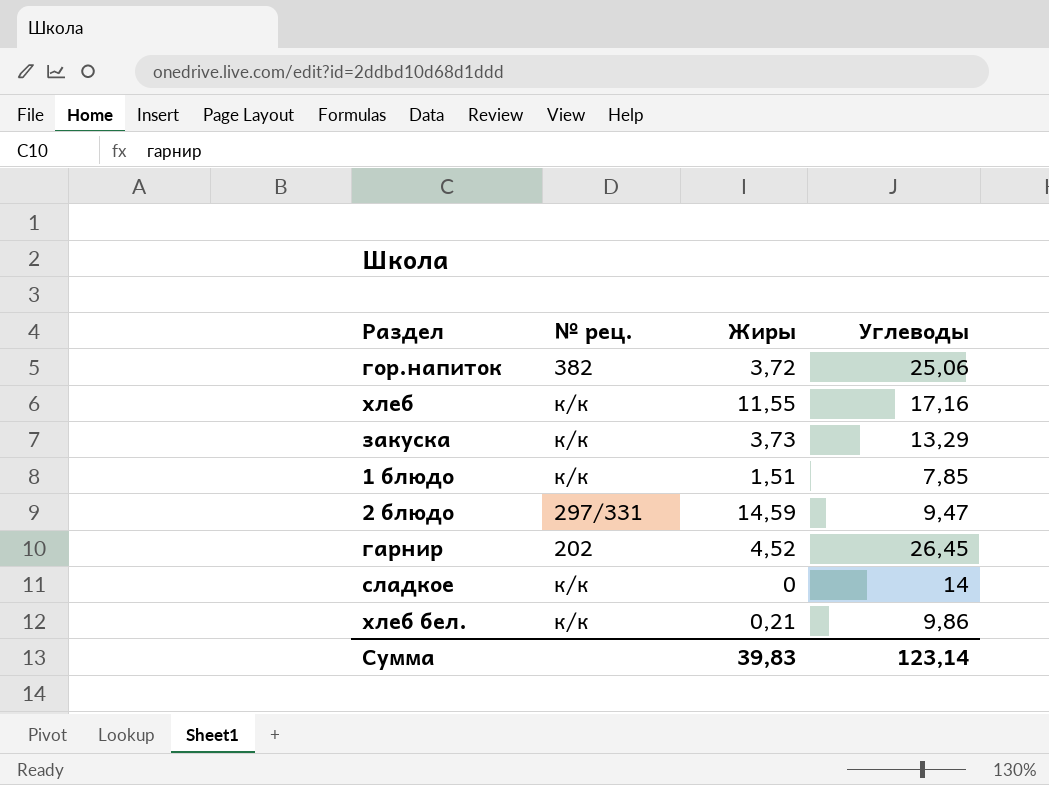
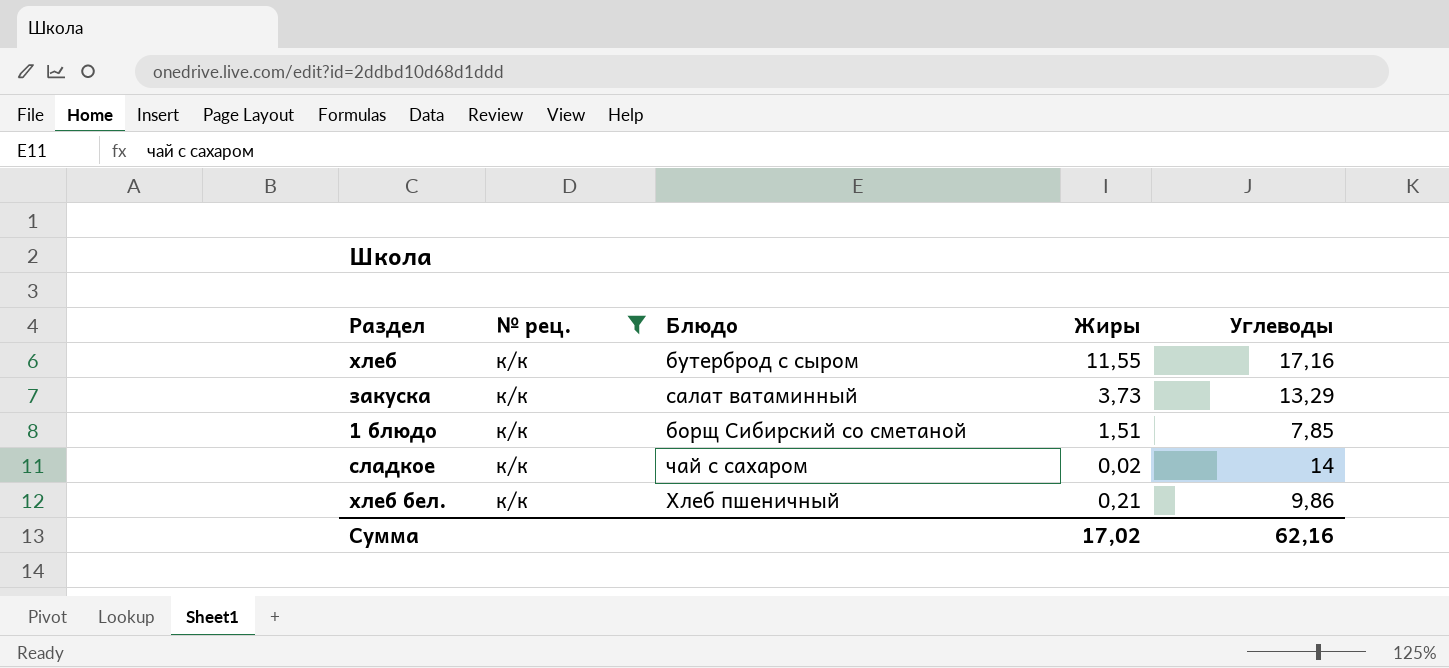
filter: none -> № рец. = к/к
column Блюдо | position: none -> 3
сладкое | Жиры: 0 -> 0,02
Сумма | Жиры: 39,83 -> 17,02
Сумма | Углеводы: 123,14 -> 62,16

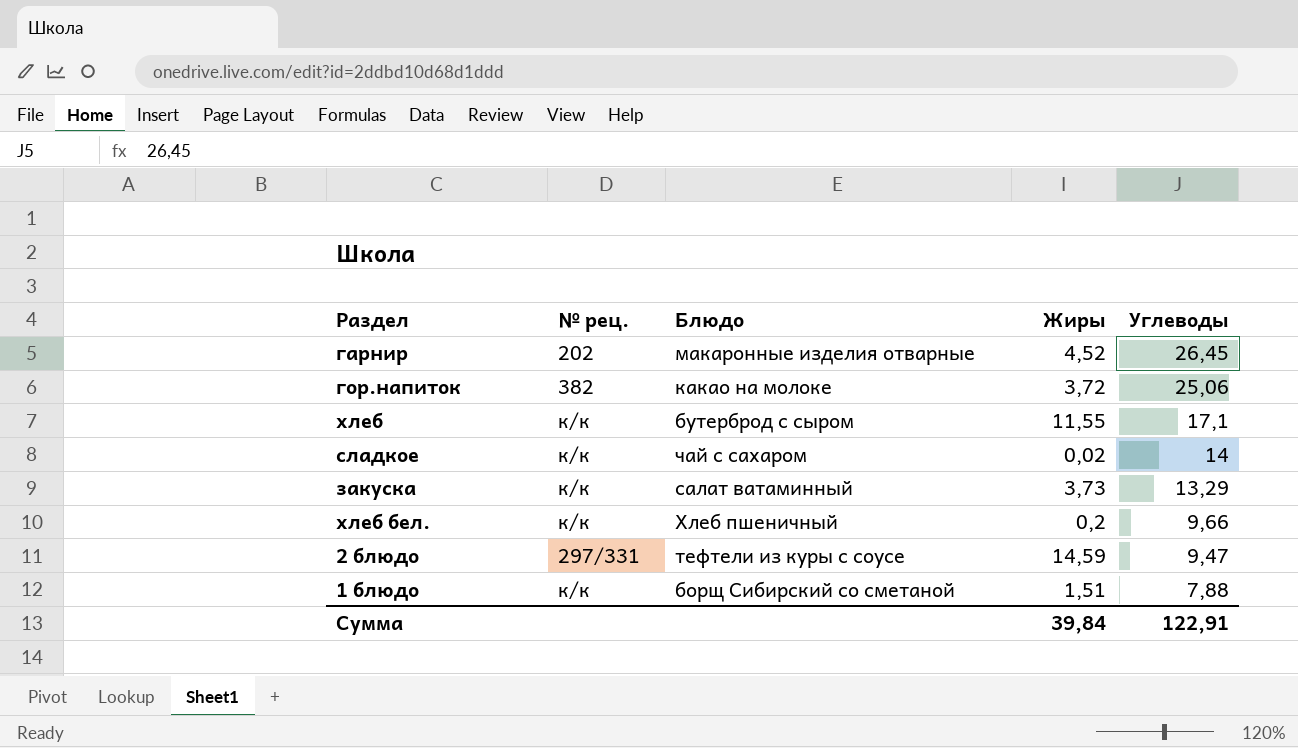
filter: № рец. = к/к -> none
row order: none -> Углеводы descending
хлеб | Углеводы: 17,16 -> 17,1
хлеб бел. | Жиры: 0,21 -> 0,2
хлеб бел. | Углеводы: 9,86 -> 9,66
1 блюдо | Углеводы: 7,85 -> 7,88
Сумма | Жиры: 17,02 -> 39,84
Сумма | Углеводы: 62,16 -> 122,91

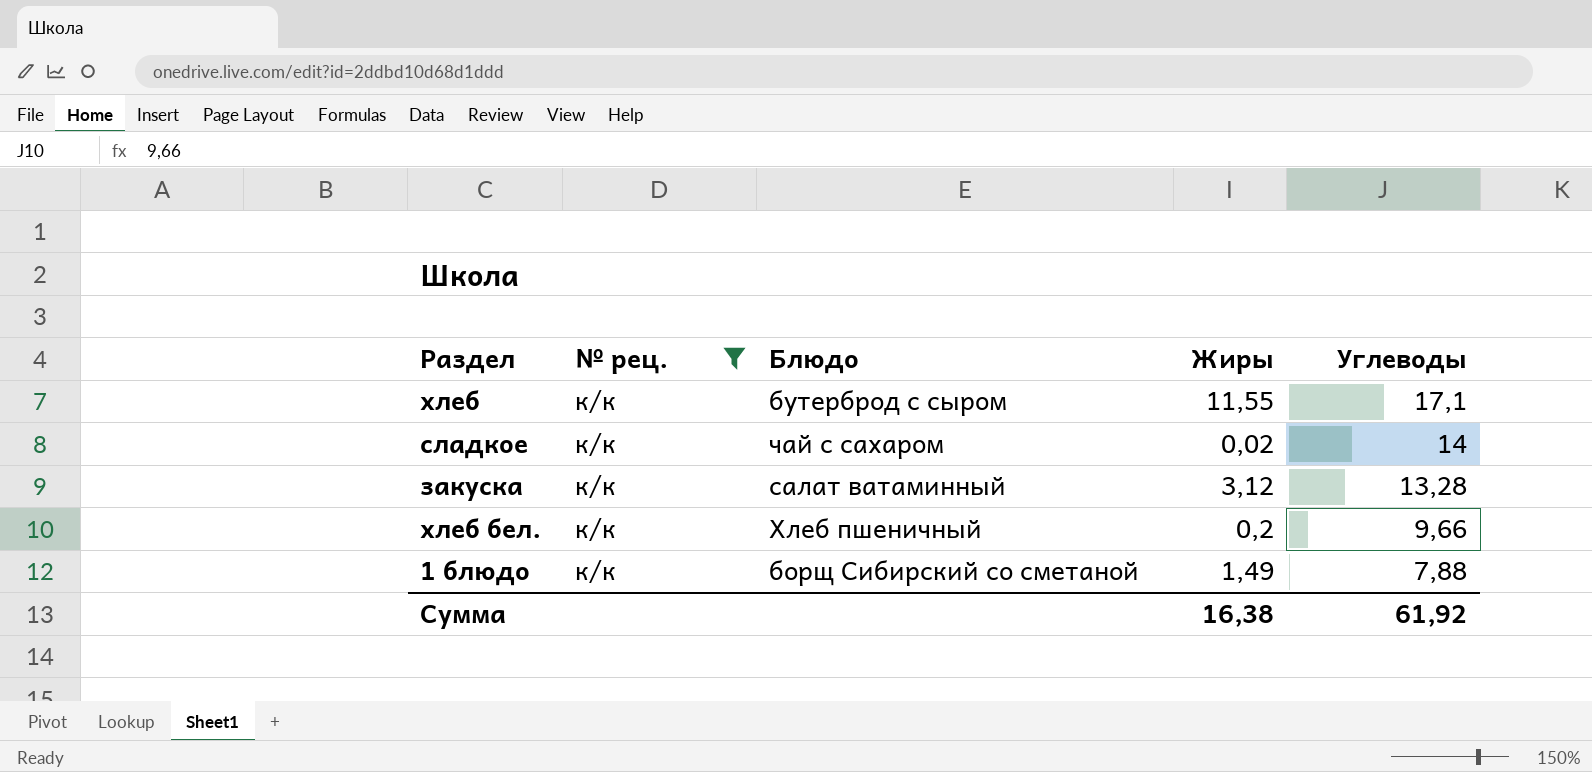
filter: none -> № рец. = к/к
закуска | Жиры: 3,73 -> 3,12
закуска | Углеводы: 13,29 -> 13,28
1 блюдо | Жиры: 1,51 -> 1,49
Сумма | Жиры: 39,84 -> 16,38
Сумма | Углеводы: 122,91 -> 61,92

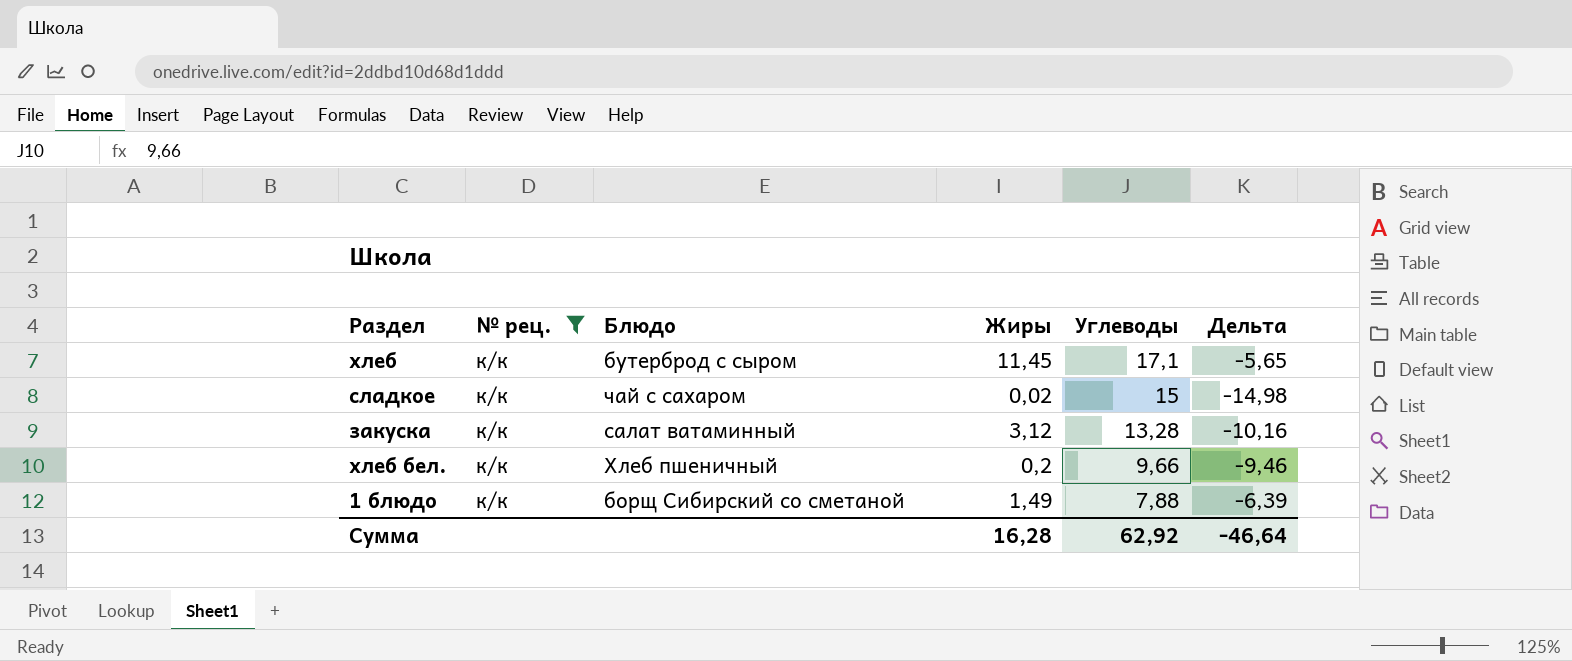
column Дельта | formula: none -> [Жиры] - [Углеводы]
хлеб | Жиры: 11,55 -> 11,45
сладкое | Углеводы: 14 -> 15
Сумма | Жиры: 16,38 -> 16,28
Сумма | Углеводы: 61,92 -> 62,92

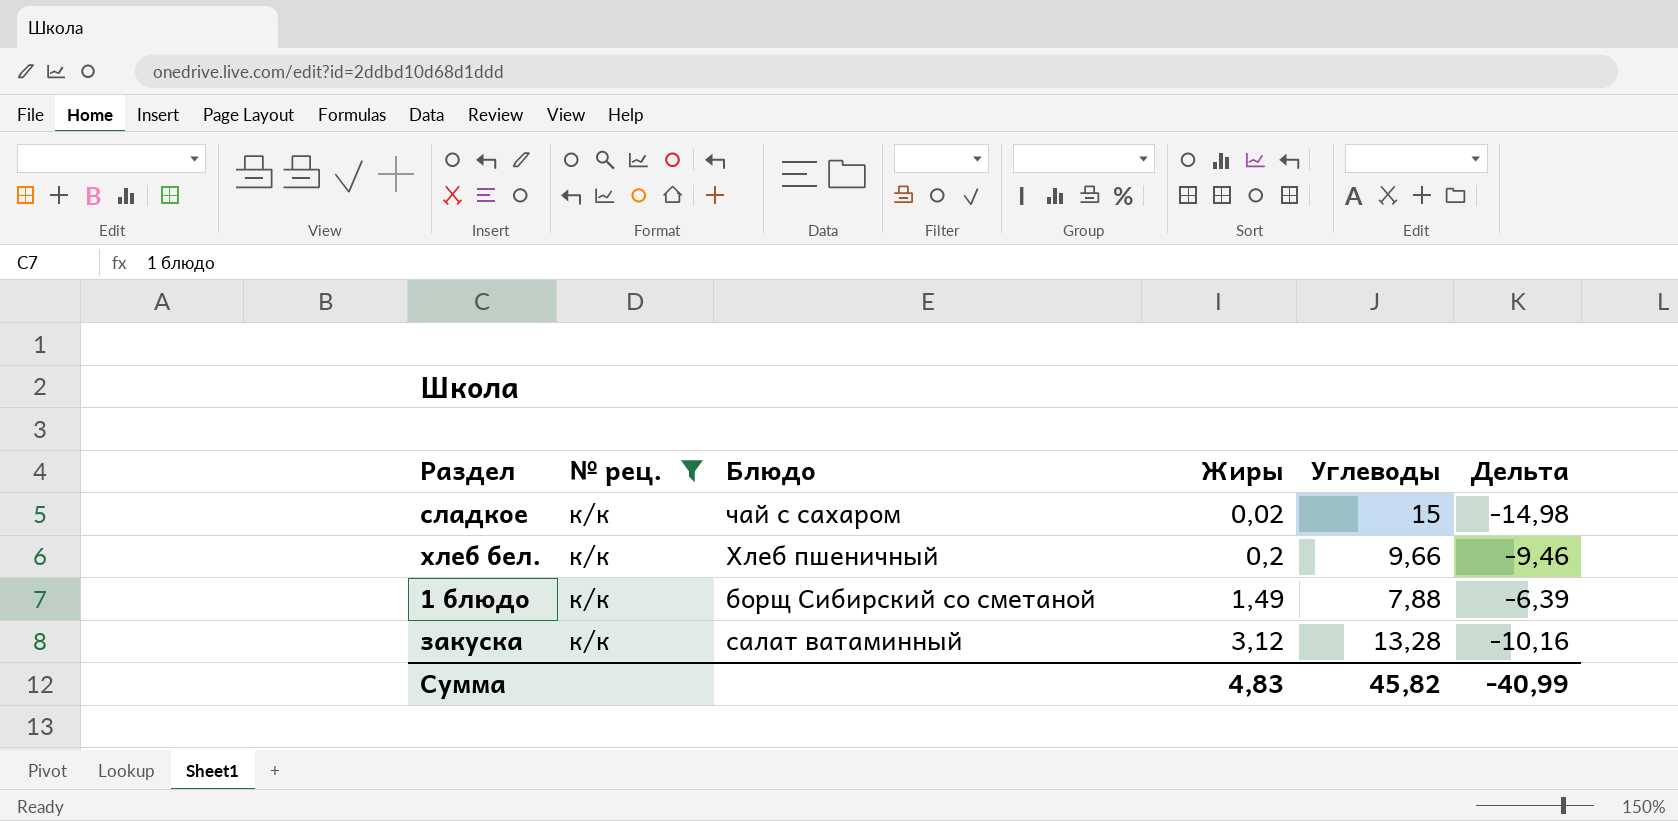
row order: Углеводы descending -> Жиры ascending
row хлеб: к/к | бутерброд с сыром | 11,45 | 17,1 | -5,65 -> none
Сумма | Жиры: 16,28 -> 4,83
Сумма | Углеводы: 62,92 -> 45,82
Сумма | Дельта: -46,64 -> -40,99

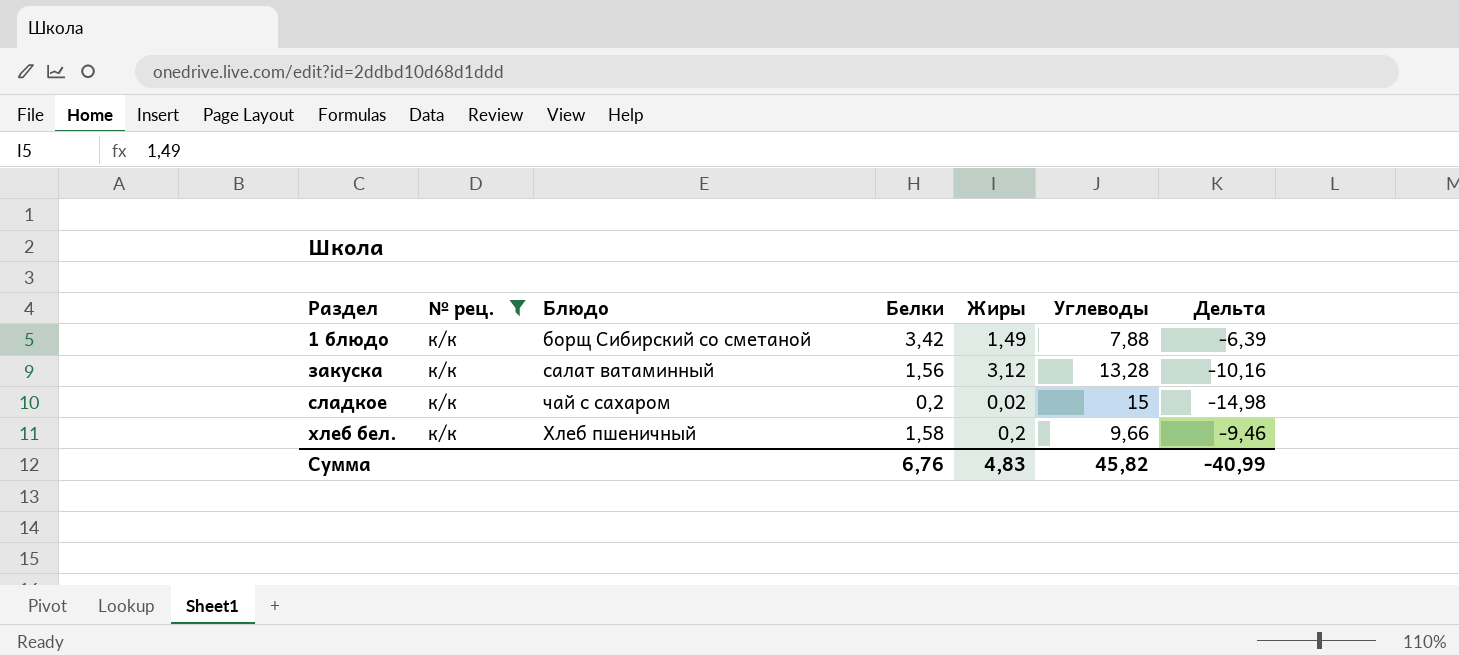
row order: Жиры ascending -> Раздел ascending
column Белки | position: none -> 4

